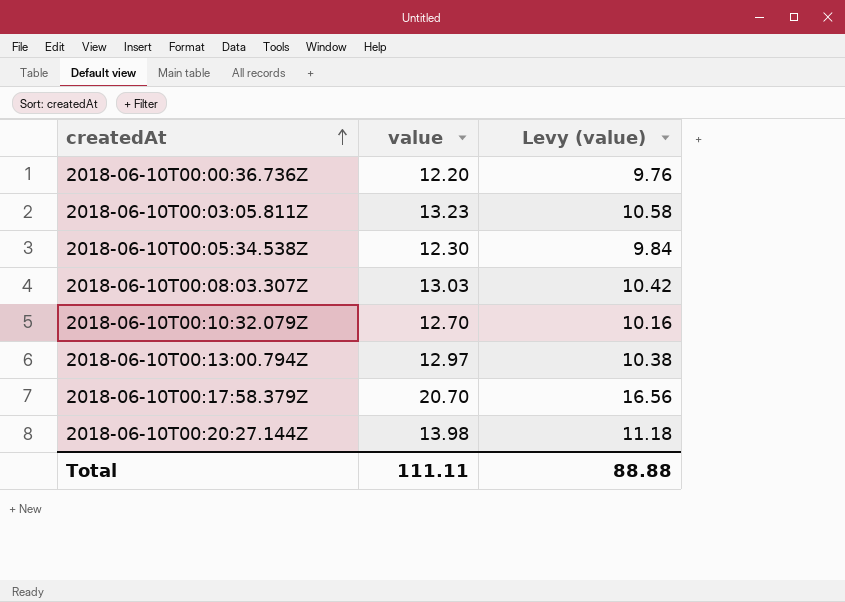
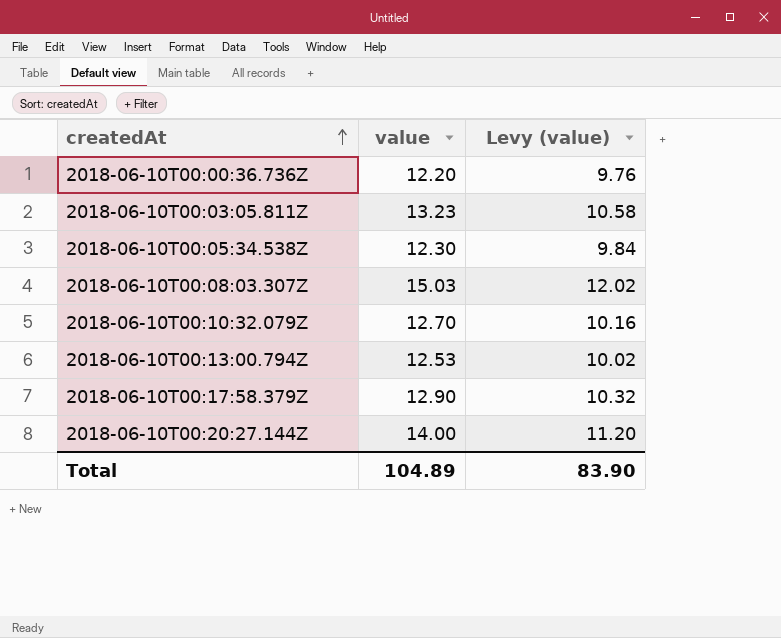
2018-06-10T00:08:03.307Z | value: 13.03 -> 15.03
2018-06-10T00:08:03.307Z | Levy (value): 10.42 -> 12.02
2018-06-10T00:13:00.794Z | value: 12.97 -> 12.53
2018-06-10T00:13:00.794Z | Levy (value): 10.38 -> 10.02
2018-06-10T00:17:58.379Z | value: 20.70 -> 12.90
2018-06-10T00:17:58.379Z | Levy (value): 16.56 -> 10.32
2018-06-10T00:20:27.144Z | value: 13.98 -> 14.00
2018-06-10T00:20:27.144Z | Levy (value): 11.18 -> 11.20
Total | value: 111.11 -> 104.89
Total | Levy (value): 88.88 -> 83.90

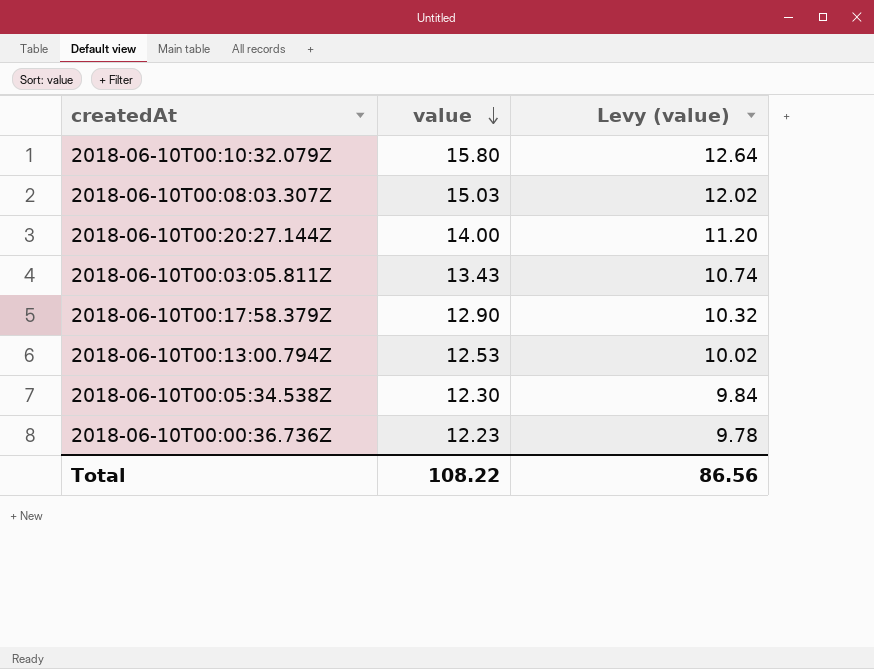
row order: createdAt ascending -> value descending
2018-06-10T00:10:32.079Z | value: 12.70 -> 15.80
2018-06-10T00:10:32.079Z | Levy (value): 10.16 -> 12.64
2018-06-10T00:03:05.811Z | value: 13.23 -> 13.43
2018-06-10T00:03:05.811Z | Levy (value): 10.58 -> 10.74
2018-06-10T00:00:36.736Z | value: 12.20 -> 12.23
2018-06-10T00:00:36.736Z | Levy (value): 9.76 -> 9.78
Total | value: 104.89 -> 108.22
Total | Levy (value): 83.90 -> 86.56

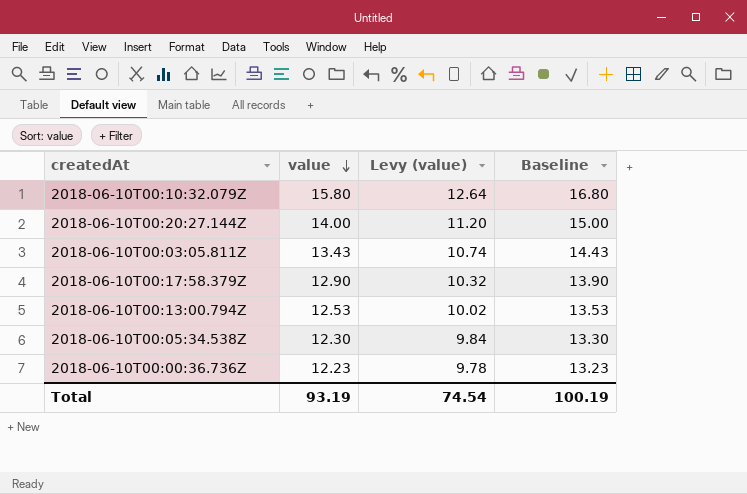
column Baseline | formula: none -> [value] + 1
row 2018-06-10T00:08:03.307Z: 15.03 | 12.02 -> none
Total | value: 108.22 -> 93.19
Total | Levy (value): 86.56 -> 74.54

